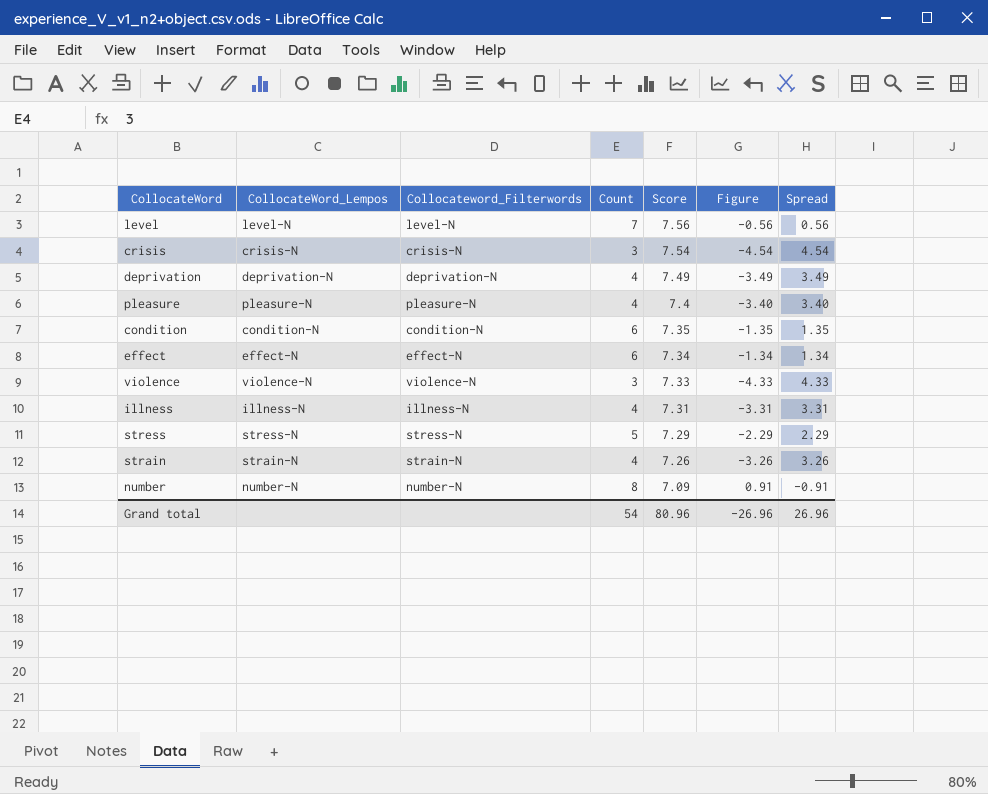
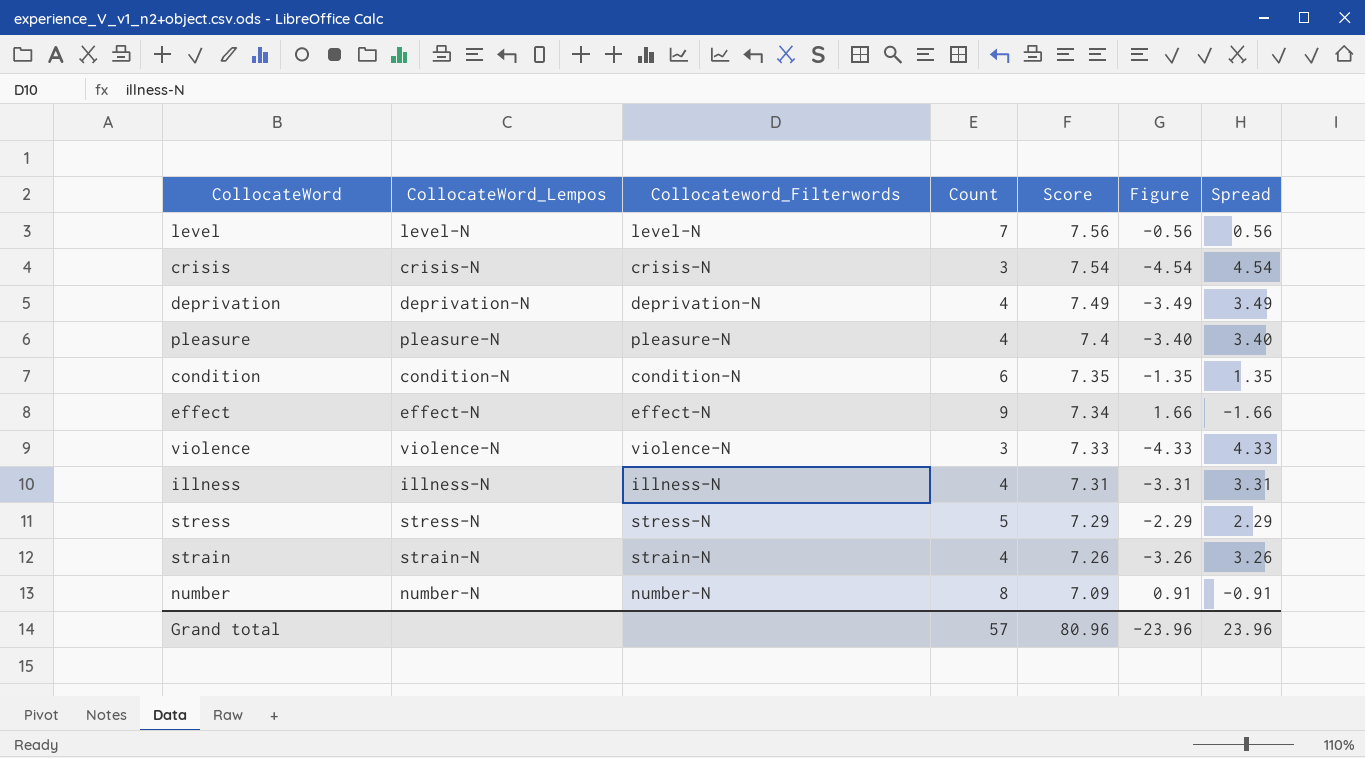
effect | Count: 6 -> 9
effect | Figure: -1.34 -> 1.66
effect | Spread: 1.34 -> -1.66
Grand total | Count: 54 -> 57
Grand total | Figure: -26.96 -> -23.96
Grand total | Spread: 26.96 -> 23.96

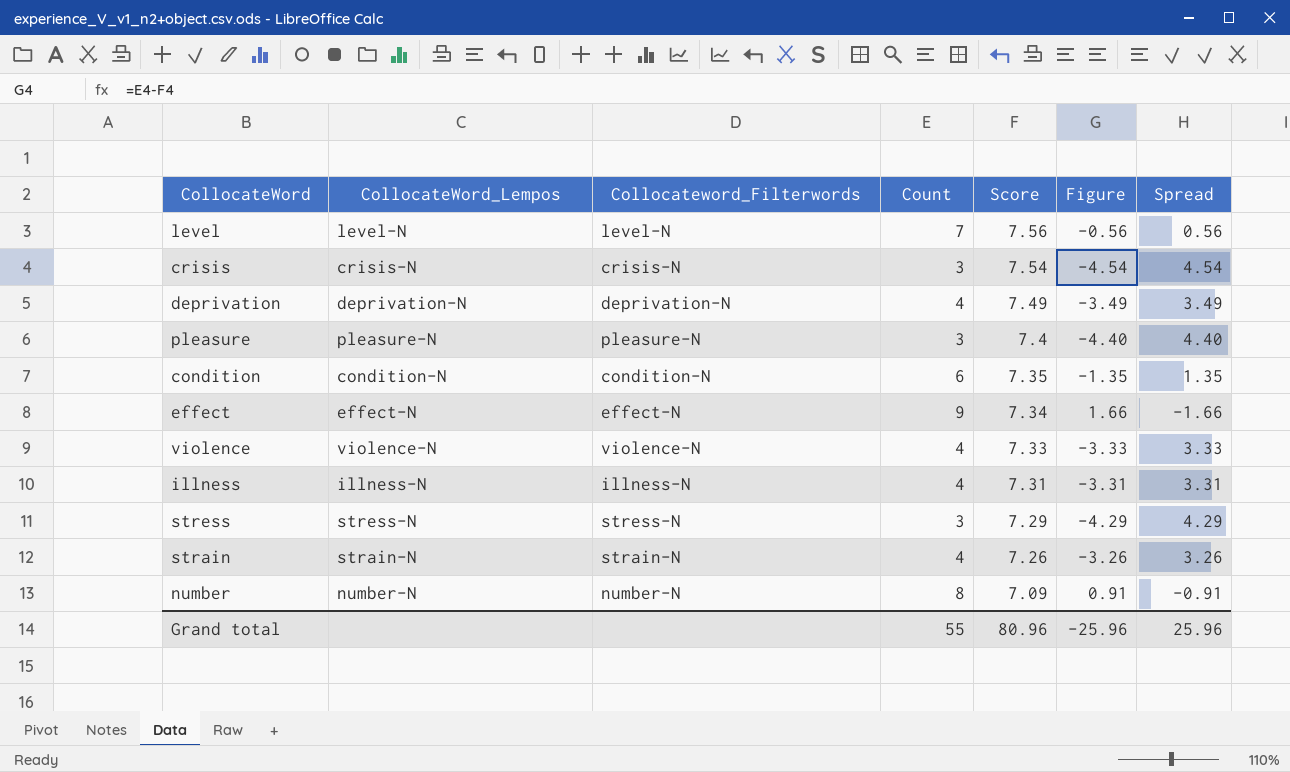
pleasure | Count: 4 -> 3
pleasure | Figure: -3.40 -> -4.40
pleasure | Spread: 3.40 -> 4.40
violence | Count: 3 -> 4
violence | Figure: -4.33 -> -3.33
violence | Spread: 4.33 -> 3.33
stress | Count: 5 -> 3
stress | Figure: -2.29 -> -4.29
stress | Spread: 2.29 -> 4.29
Grand total | Count: 57 -> 55
Grand total | Figure: -23.96 -> -25.96
Grand total | Spread: 23.96 -> 25.96

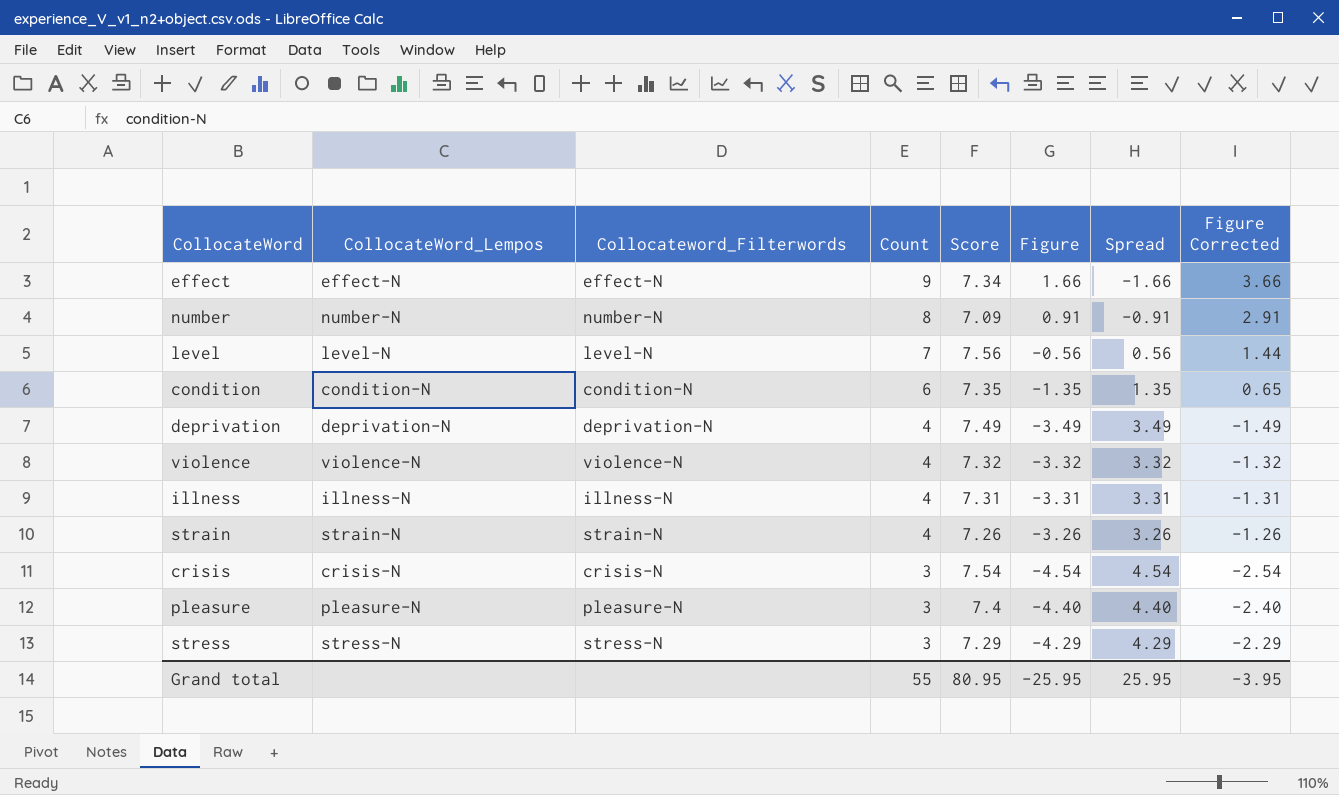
row order: Score descending -> Count descending
column Figure Corrected | formula: none -> [Figure] + 2
violence | Score: 7.33 -> 7.32
violence | Figure: -3.33 -> -3.32
violence | Spread: 3.33 -> 3.32
Grand total | Score: 80.96 -> 80.95
Grand total | Figure: -25.96 -> -25.95
Grand total | Spread: 25.96 -> 25.95

